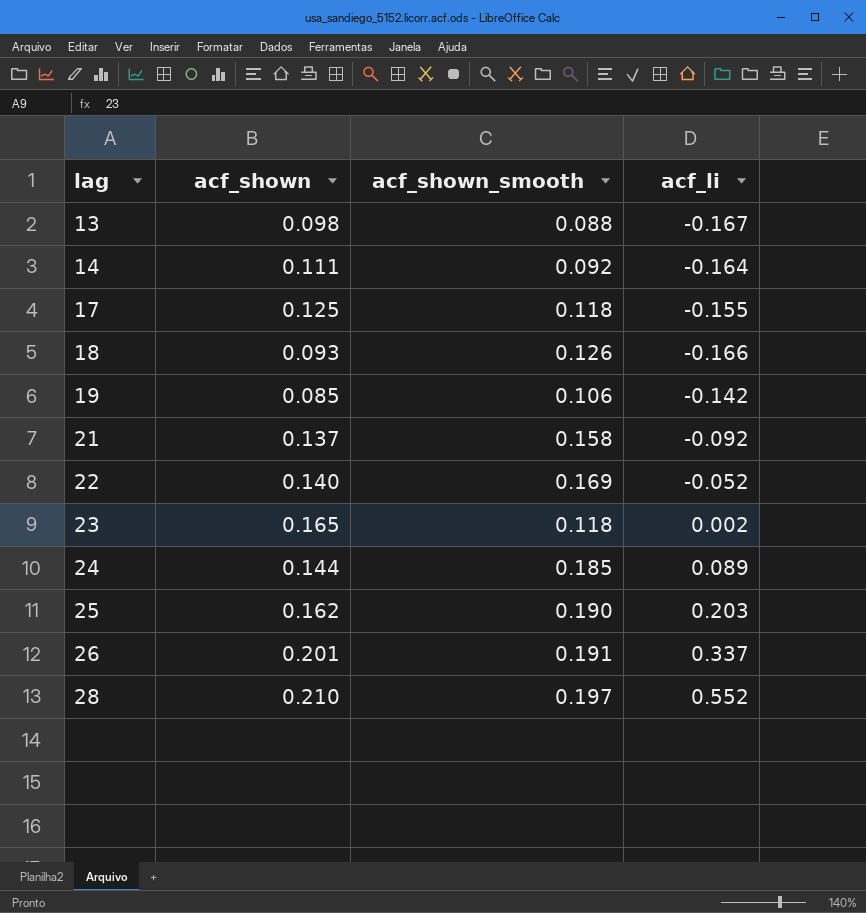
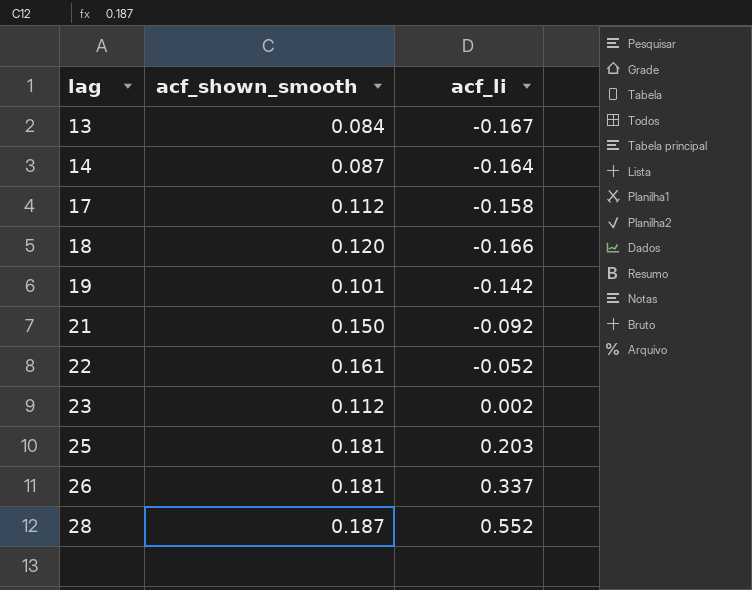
column acf_shown | position: 2 -> none
row 24: 0.144 | 0.185 | 0.089 -> none
13 | acf_shown_smooth: 0.088 -> 0.084
14 | acf_shown_smooth: 0.092 -> 0.087
17 | acf_shown_smooth: 0.118 -> 0.112
17 | acf_li: -0.155 -> -0.158
18 | acf_shown_smooth: 0.126 -> 0.120
19 | acf_shown_smooth: 0.106 -> 0.101
21 | acf_shown_smooth: 0.158 -> 0.150
22 | acf_shown_smooth: 0.169 -> 0.161
23 | acf_shown_smooth: 0.118 -> 0.112
25 | acf_shown_smooth: 0.190 -> 0.181
26 | acf_shown_smooth: 0.191 -> 0.181
28 | acf_shown_smooth: 0.197 -> 0.187

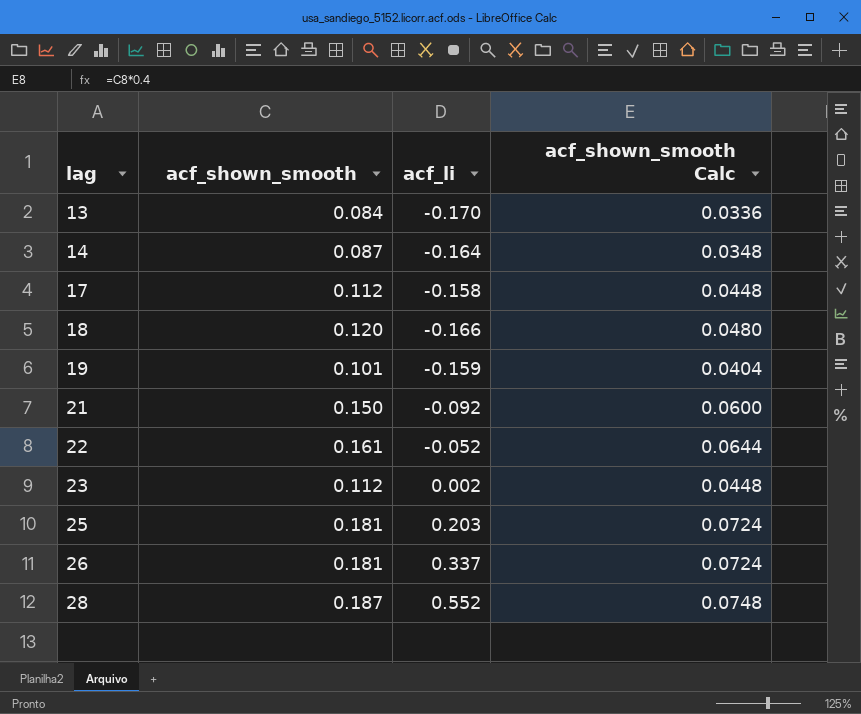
column acf_shown_smooth Calc | formula: none -> [acf_shown_smooth] * 0.4
13 | acf_li: -0.167 -> -0.170
19 | acf_li: -0.142 -> -0.159

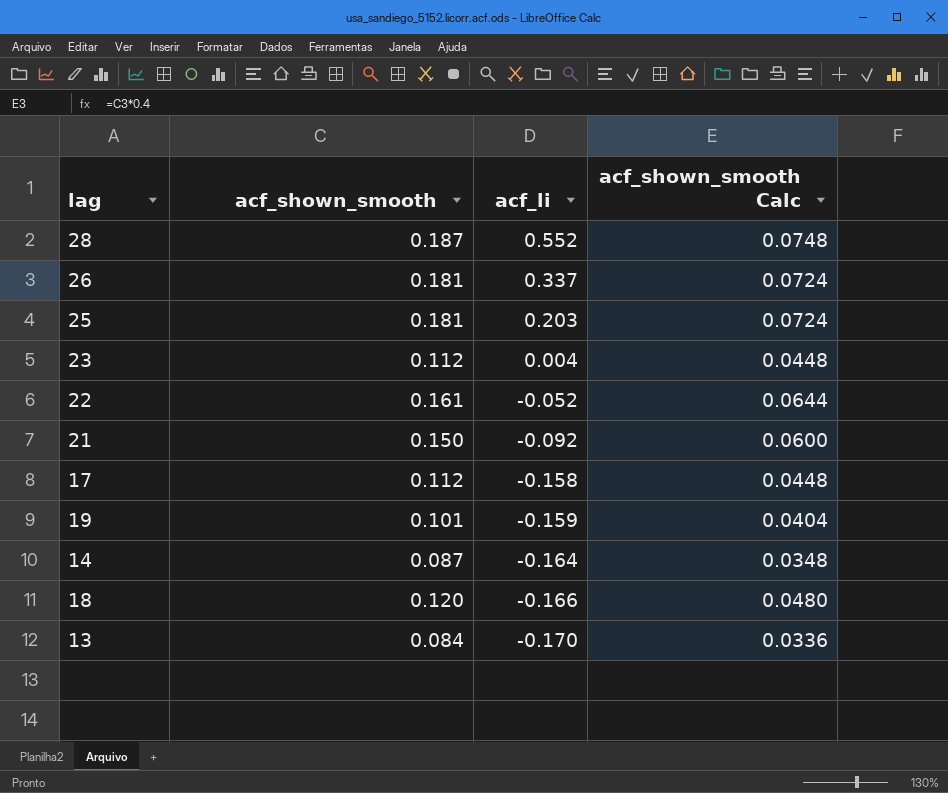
row order: lag ascending -> acf_li descending
23 | acf_li: 0.002 -> 0.004

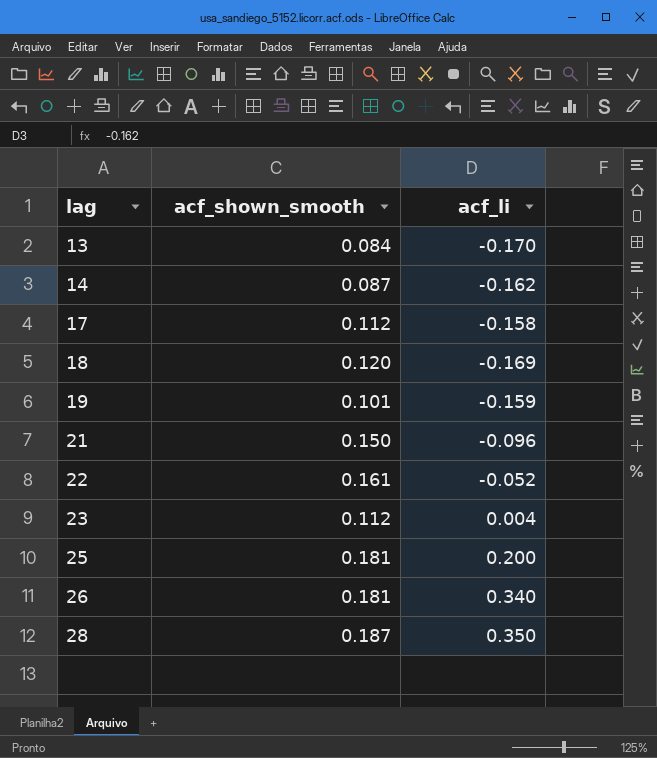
row order: acf_li descending -> lag ascending
column acf_shown_smooth Calc | formula: [acf_shown_smooth] * 0.4 -> none
14 | acf_li: -0.164 -> -0.162
18 | acf_li: -0.166 -> -0.169
21 | acf_li: -0.092 -> -0.096
25 | acf_li: 0.203 -> 0.200
26 | acf_li: 0.337 -> 0.340
28 | acf_li: 0.552 -> 0.350

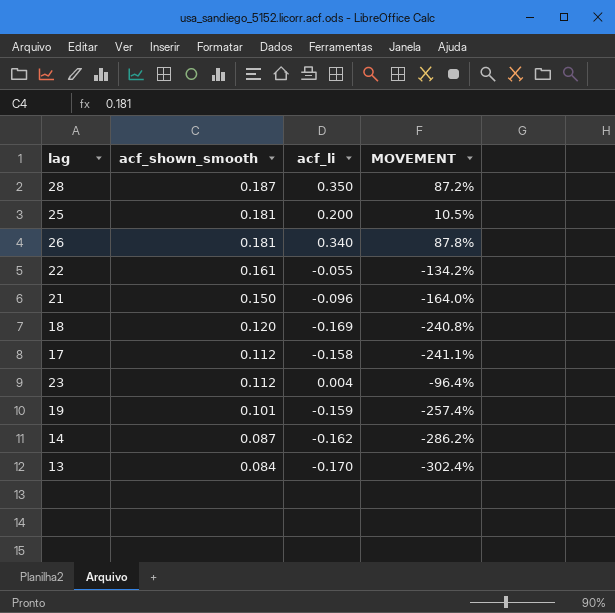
row order: lag ascending -> acf_shown_smooth descending
column MOVEMENT | formula: none -> ([acf_li] - [acf_shown_smooth]) / [acf_shown_smooth]
22 | acf_li: -0.052 -> -0.055

